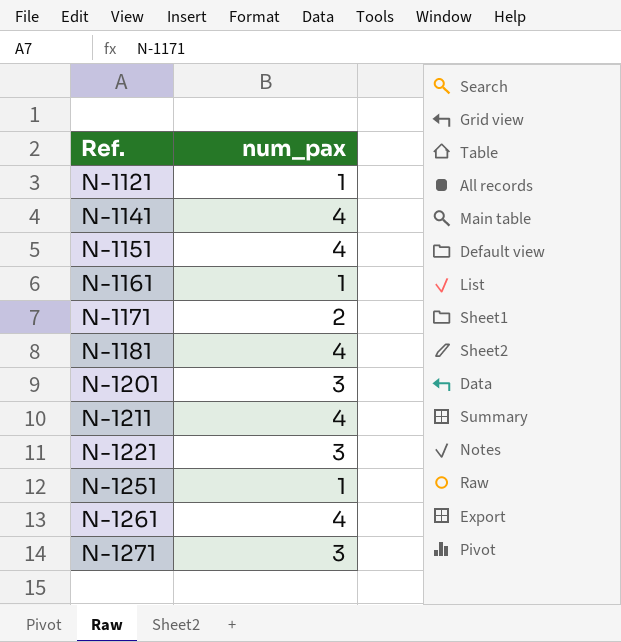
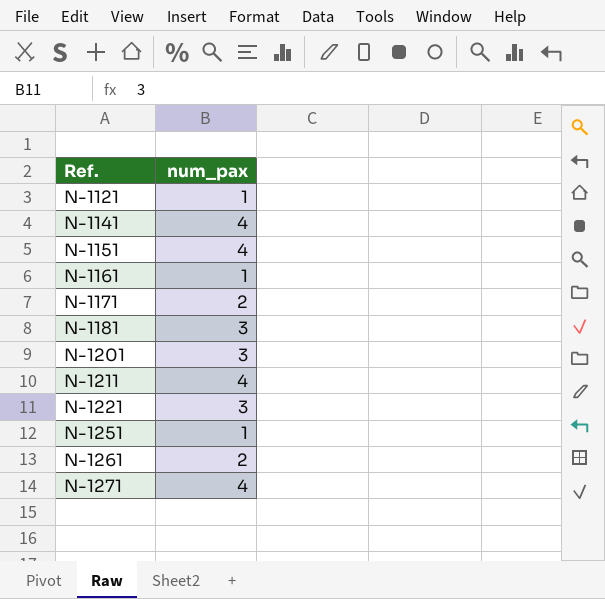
N-1181 | num_pax: 4 -> 3
N-1261 | num_pax: 4 -> 2
N-1271 | num_pax: 3 -> 4

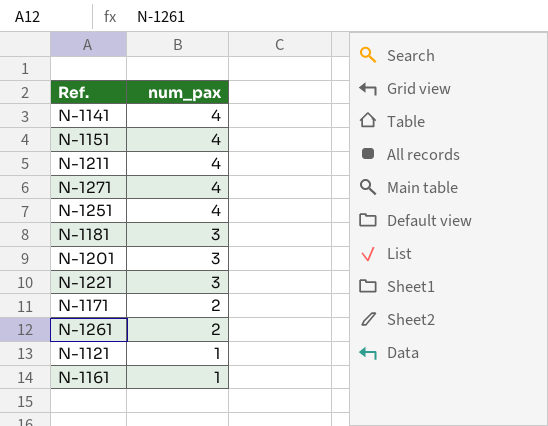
row order: Ref. ascending -> num_pax descending
N-1251 | num_pax: 1 -> 4

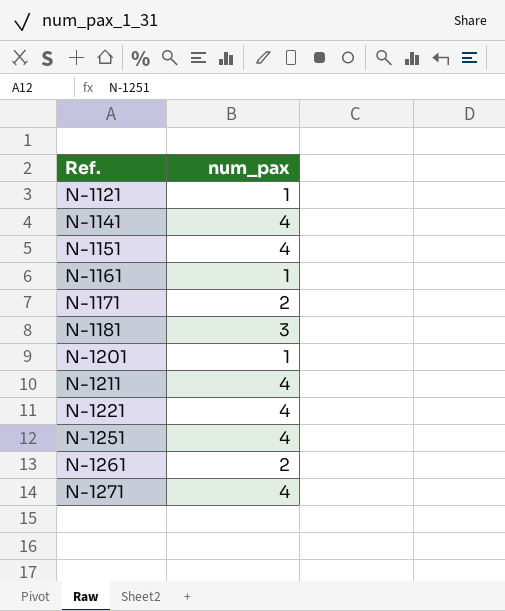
row order: num_pax descending -> Ref. ascending
N-1201 | num_pax: 3 -> 1
N-1221 | num_pax: 3 -> 4

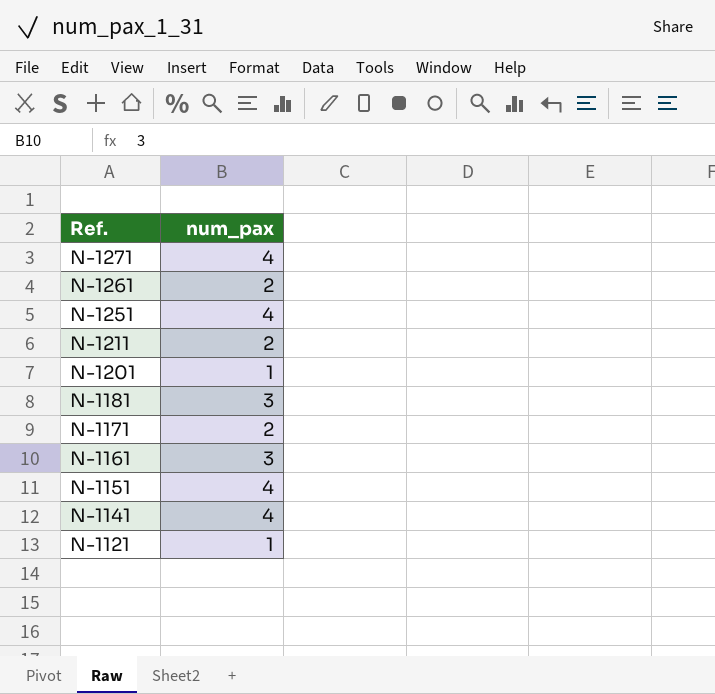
row order: Ref. ascending -> Ref. descending
row N-1221: 4 -> none
N-1211 | num_pax: 4 -> 2
N-1161 | num_pax: 1 -> 3

